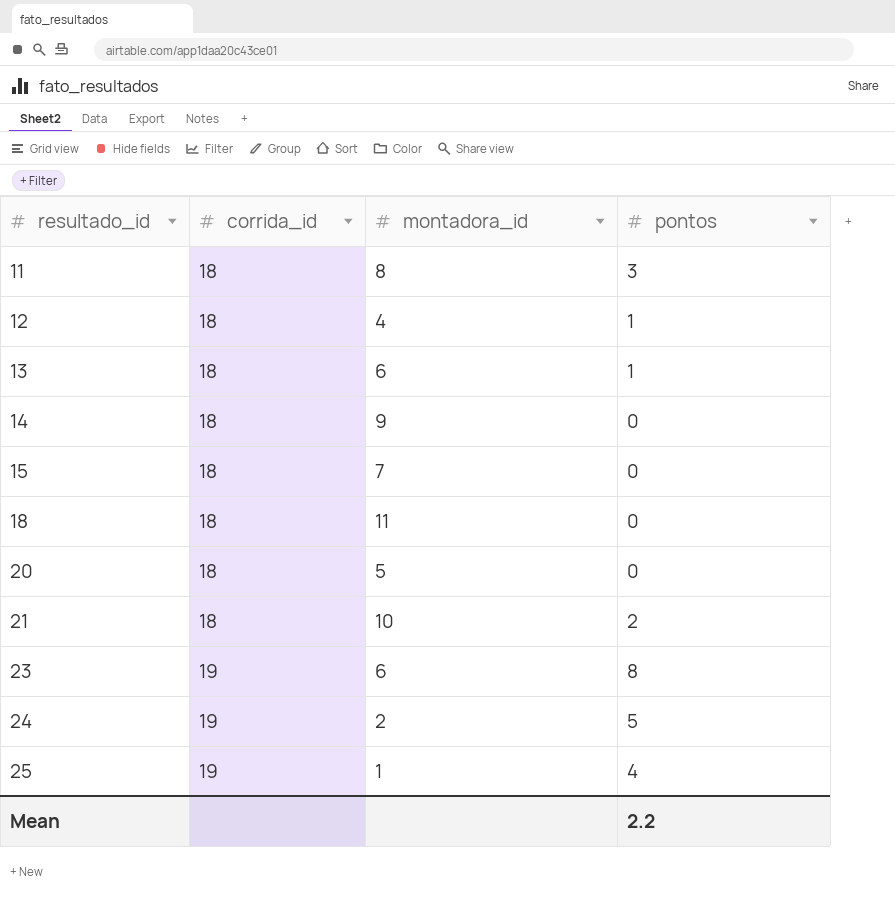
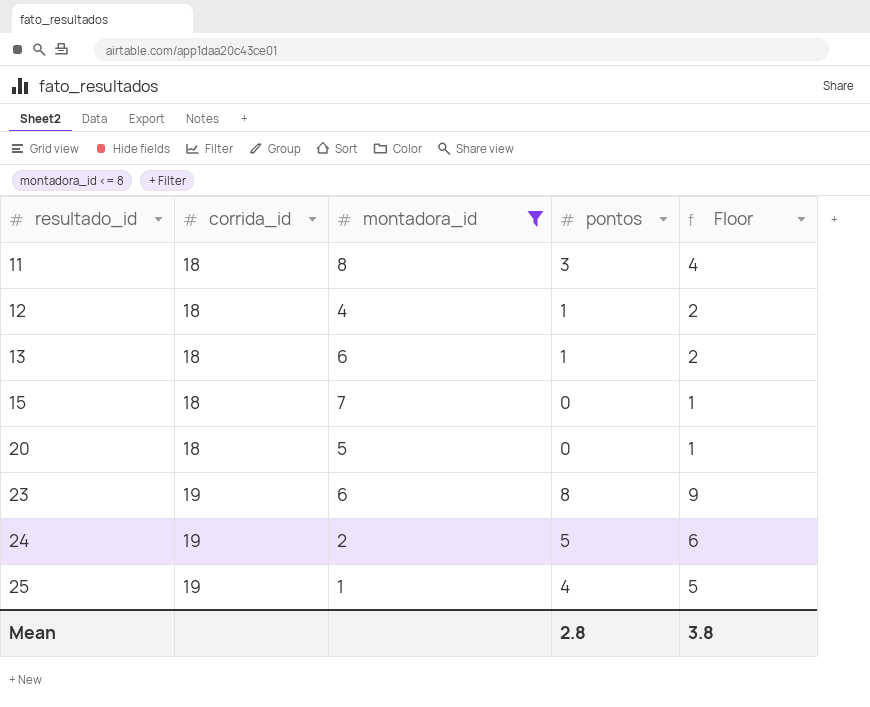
filter: none -> montadora_id <= 8
column Floor | formula: none -> [pontos] + 1
Mean | pontos: 2.2 -> 2.8

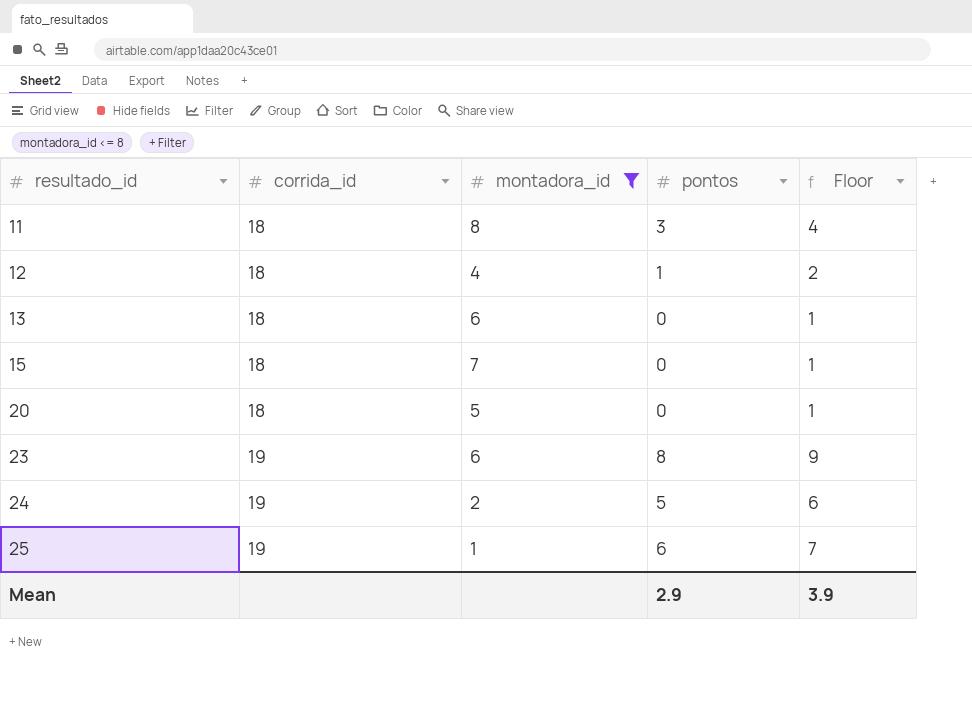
13 | pontos: 1 -> 0
13 | Floor: 2 -> 1
25 | pontos: 4 -> 6
25 | Floor: 5 -> 7
Mean | pontos: 2.8 -> 2.9
Mean | Floor: 3.8 -> 3.9

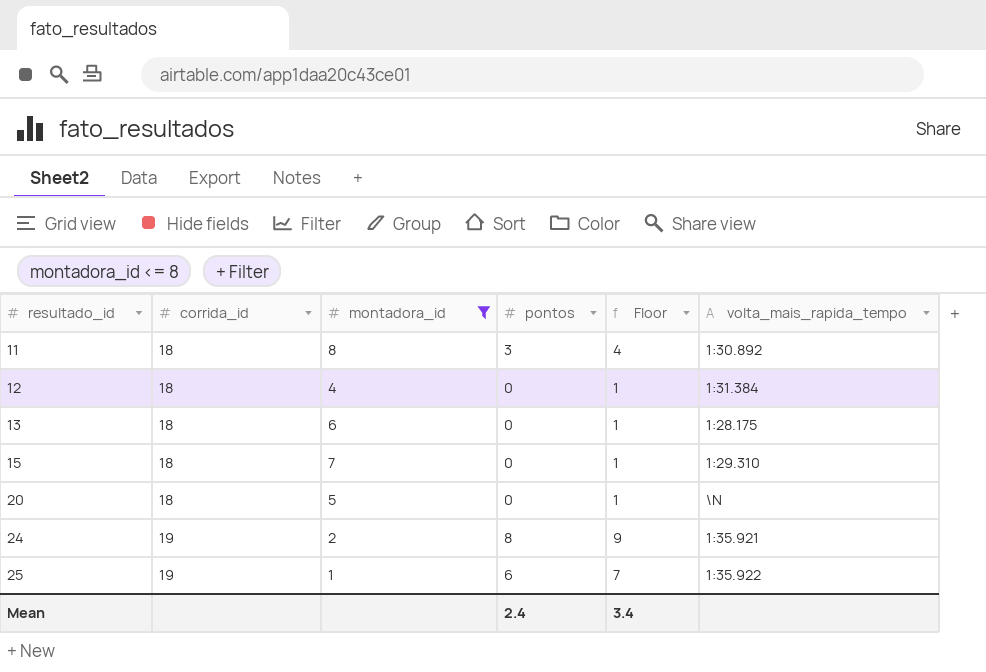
column volta_mais_rapida_tempo | position: none -> 6
row 23: 19 | 6 | 8 | 9 -> none
12 | pontos: 1 -> 0
12 | Floor: 2 -> 1
24 | pontos: 5 -> 8
24 | Floor: 6 -> 9
Mean | pontos: 2.9 -> 2.4
Mean | Floor: 3.9 -> 3.4

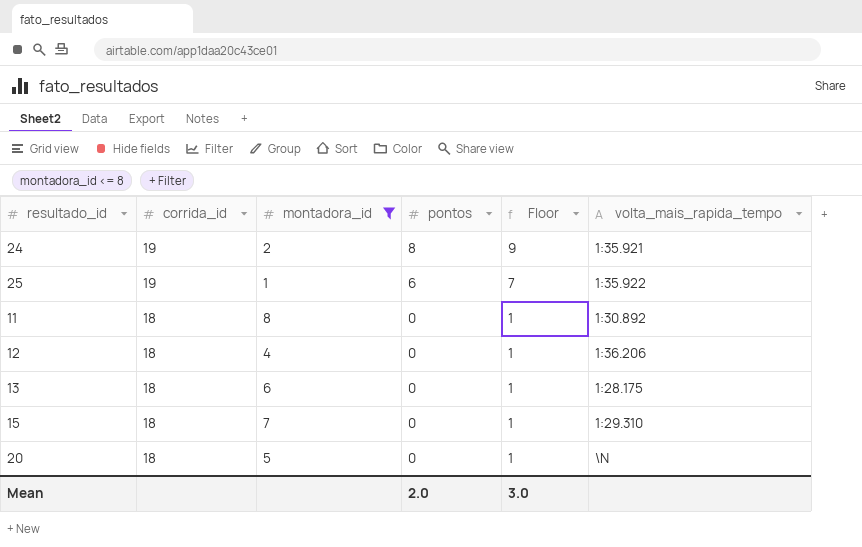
row order: resultado_id ascending -> corrida_id descending
11 | pontos: 3 -> 0
11 | Floor: 4 -> 1
12 | volta_mais_rapida_tempo: 1:31.384 -> 1:36.206
Mean | pontos: 2.4 -> 2.0
Mean | Floor: 3.4 -> 3.0

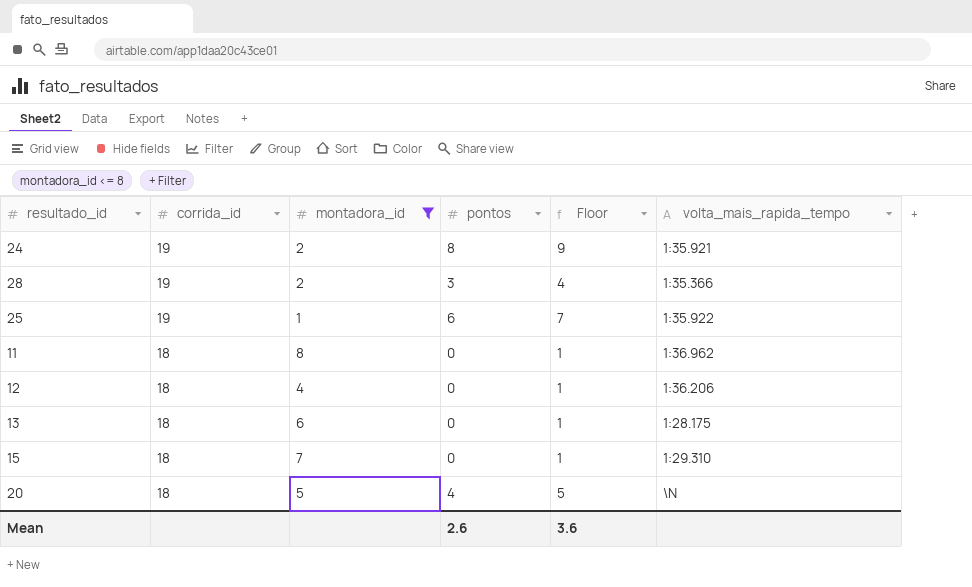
row 28: none -> 19 | 2 | 3 | 4 | 1:35.366
11 | volta_mais_rapida_tempo: 1:30.892 -> 1:36.962
20 | pontos: 0 -> 4
20 | Floor: 1 -> 5
Mean | pontos: 2.0 -> 2.6
Mean | Floor: 3.0 -> 3.6

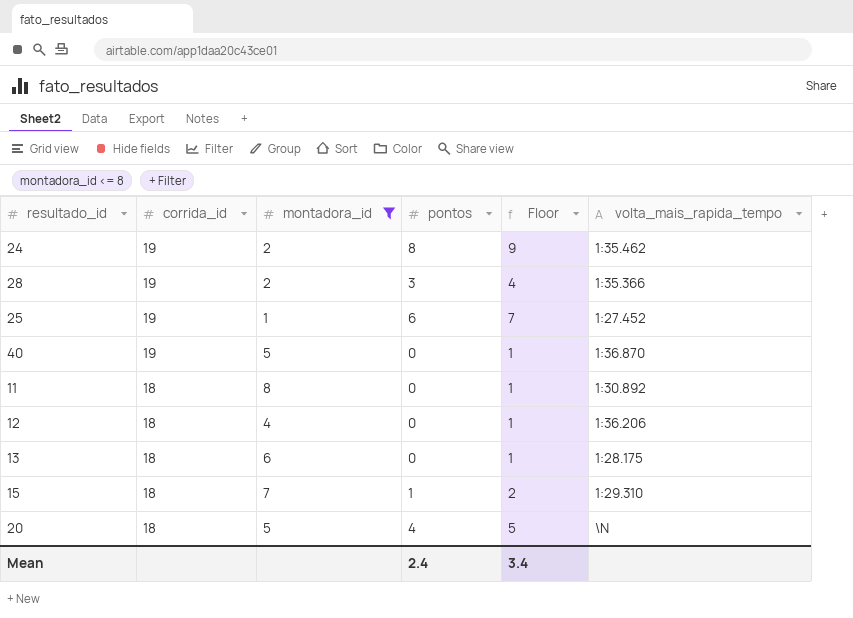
24 | volta_mais_rapida_tempo: 1:35.921 -> 1:35.462
25 | volta_mais_rapida_tempo: 1:35.922 -> 1:27.452
row 40: none -> 19 | 5 | 0 | 1 | 1:36.870
11 | volta_mais_rapida_tempo: 1:36.962 -> 1:30.892
15 | pontos: 0 -> 1
15 | Floor: 1 -> 2
Mean | pontos: 2.6 -> 2.4
Mean | Floor: 3.6 -> 3.4

